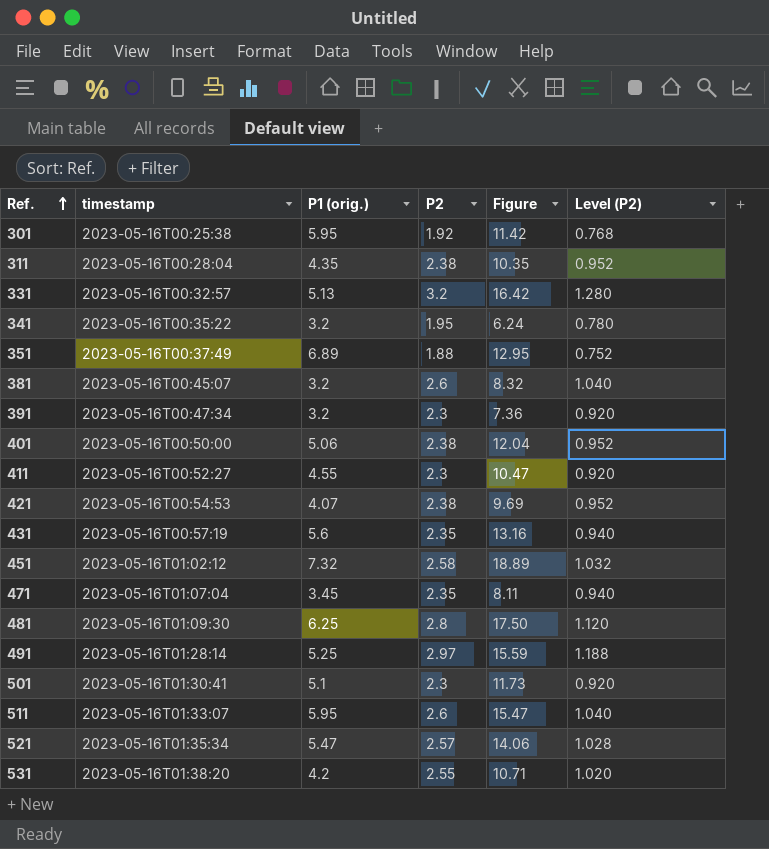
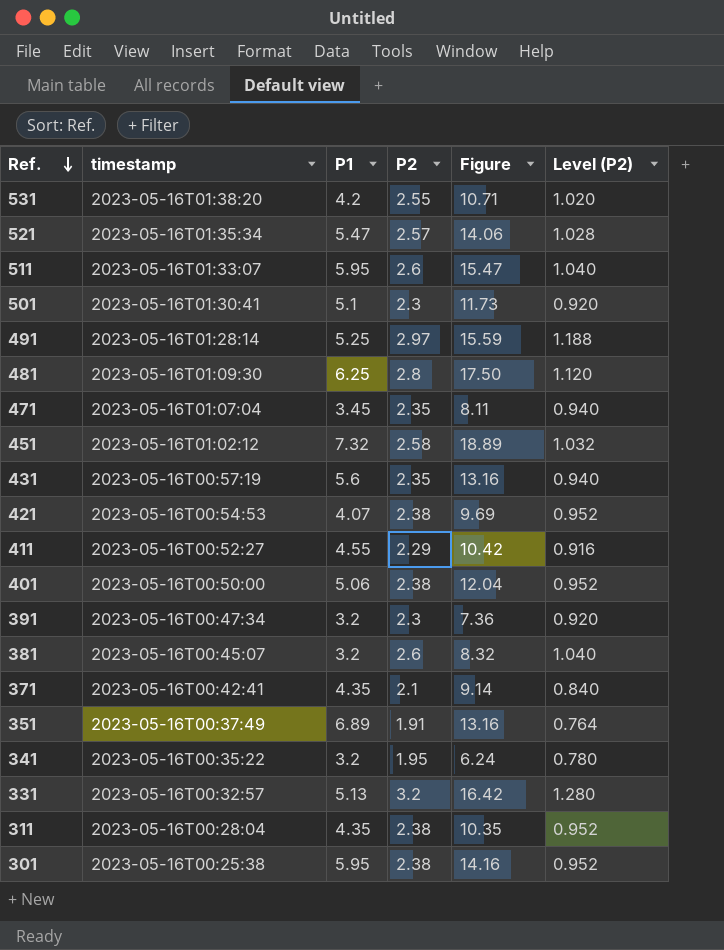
row order: Ref. ascending -> Ref. descending
column name: P1 (orig.) -> P1
411 | P2: 2.3 -> 2.29
411 | Figure: 10.47 -> 10.42
411 | Level (P2): 0.920 -> 0.916
row 371: none -> 2023-05-16T00:42:41 | 4.35 | 2.1 | 9.14 | 0.840
351 | P2: 1.88 -> 1.91
351 | Figure: 12.95 -> 13.16
351 | Level (P2): 0.752 -> 0.764
301 | P2: 1.92 -> 2.38
301 | Figure: 11.42 -> 14.16
301 | Level (P2): 0.768 -> 0.952

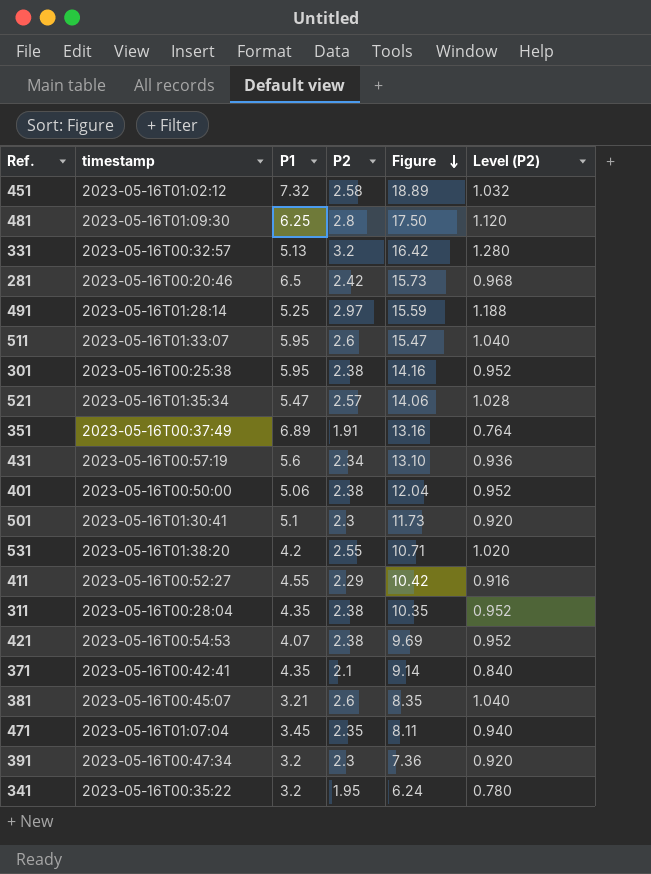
row order: Ref. descending -> Figure descending
row 281: none -> 2023-05-16T00:20:46 | 6.5 | 2.42 | 15.73 | 0.968
431 | P2: 2.35 -> 2.34
431 | Figure: 13.16 -> 13.10
431 | Level (P2): 0.940 -> 0.936
381 | P1: 3.2 -> 3.21
381 | Figure: 8.32 -> 8.35

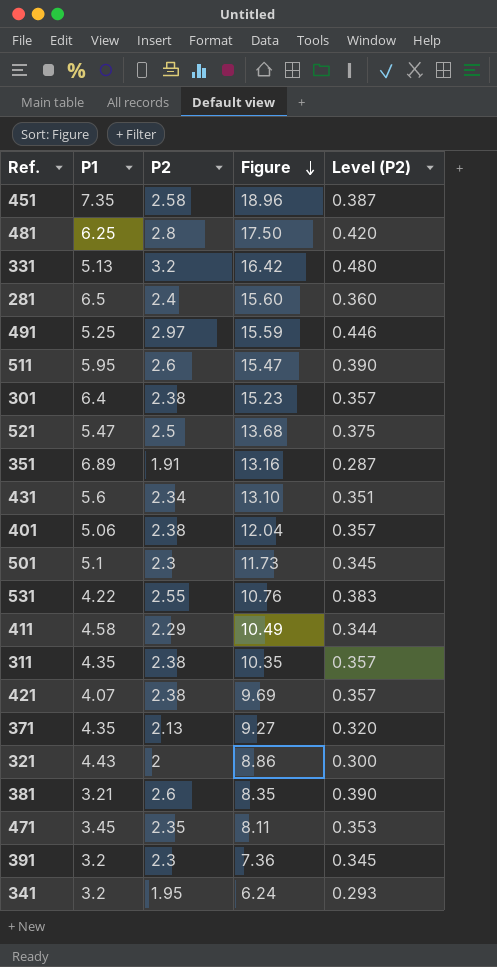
column timestamp | position: 2 -> none
column Level (P2) | formula: [P2] * 0.4 -> [P2] * 0.15
451 | P1: 7.32 -> 7.35
451 | Figure: 18.89 -> 18.96
281 | P2: 2.42 -> 2.4
281 | Figure: 15.73 -> 15.60
301 | P1: 5.95 -> 6.4
301 | Figure: 14.16 -> 15.23
521 | P2: 2.57 -> 2.5
521 | Figure: 14.06 -> 13.68
531 | P1: 4.2 -> 4.22
531 | Figure: 10.71 -> 10.76
411 | P1: 4.55 -> 4.58
411 | Figure: 10.42 -> 10.49
371 | P2: 2.1 -> 2.13
371 | Figure: 9.14 -> 9.27
row 321: none -> 4.43 | 2 | 8.86 | 0.300

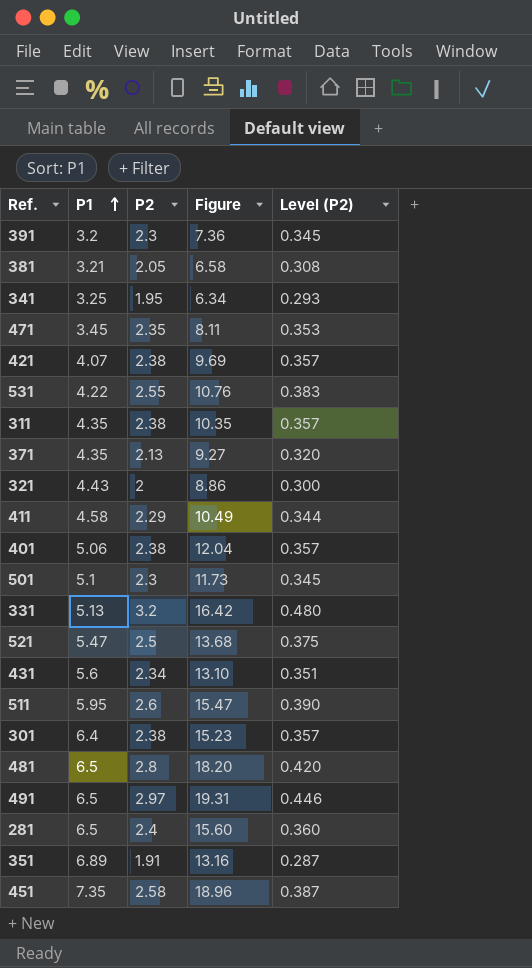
row order: Figure descending -> P1 ascending
381 | P2: 2.6 -> 2.05
381 | Figure: 8.35 -> 6.58
381 | Level (P2): 0.390 -> 0.308
341 | P1: 3.2 -> 3.25
341 | Figure: 6.24 -> 6.34
481 | P1: 6.25 -> 6.5
481 | Figure: 17.50 -> 18.20
491 | P1: 5.25 -> 6.5
491 | Figure: 15.59 -> 19.31

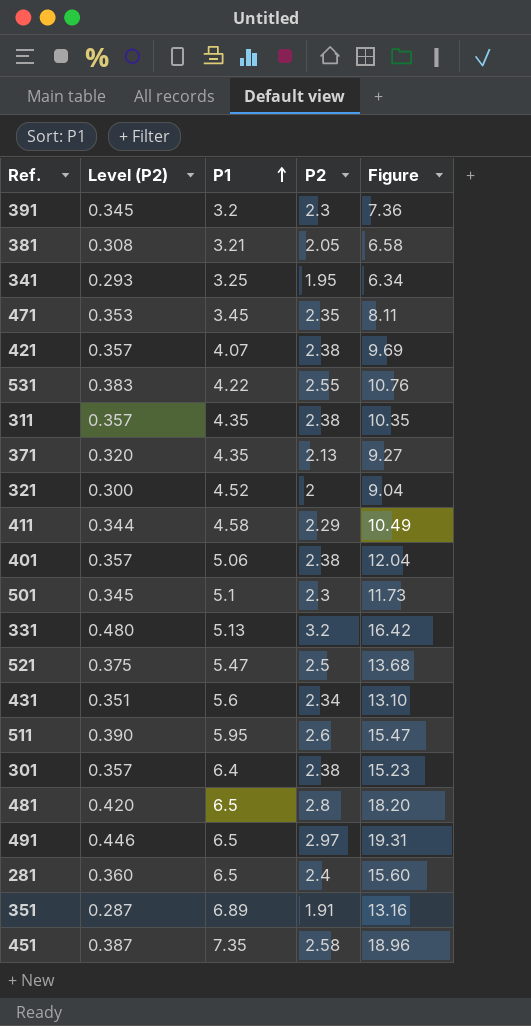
column Level (P2) | position: 5 -> 2
321 | P1: 4.43 -> 4.52
321 | Figure: 8.86 -> 9.04

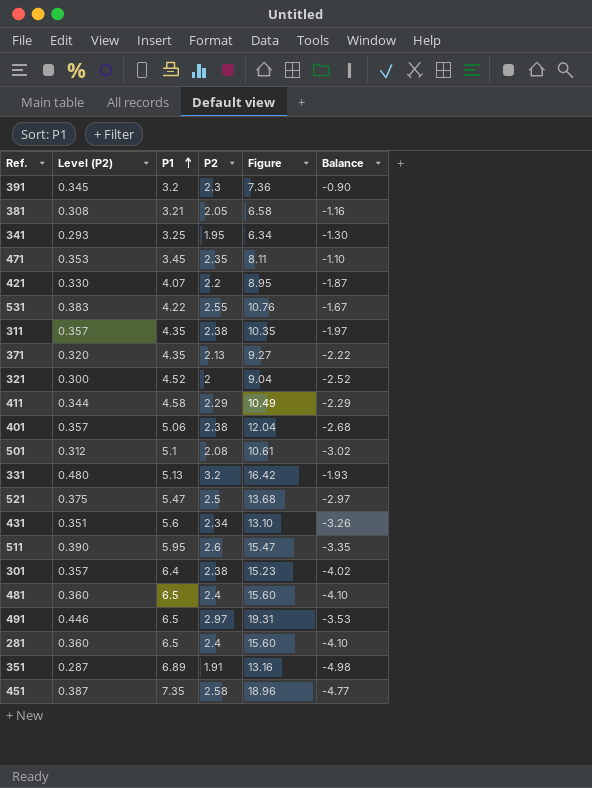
column Balance | formula: none -> [P2] - [P1]
421 | Level (P2): 0.357 -> 0.330
421 | P2: 2.38 -> 2.2
421 | Figure: 9.69 -> 8.95
501 | Level (P2): 0.345 -> 0.312
501 | P2: 2.3 -> 2.08
501 | Figure: 11.73 -> 10.61
481 | Level (P2): 0.420 -> 0.360
481 | P2: 2.8 -> 2.4
481 | Figure: 18.20 -> 15.60

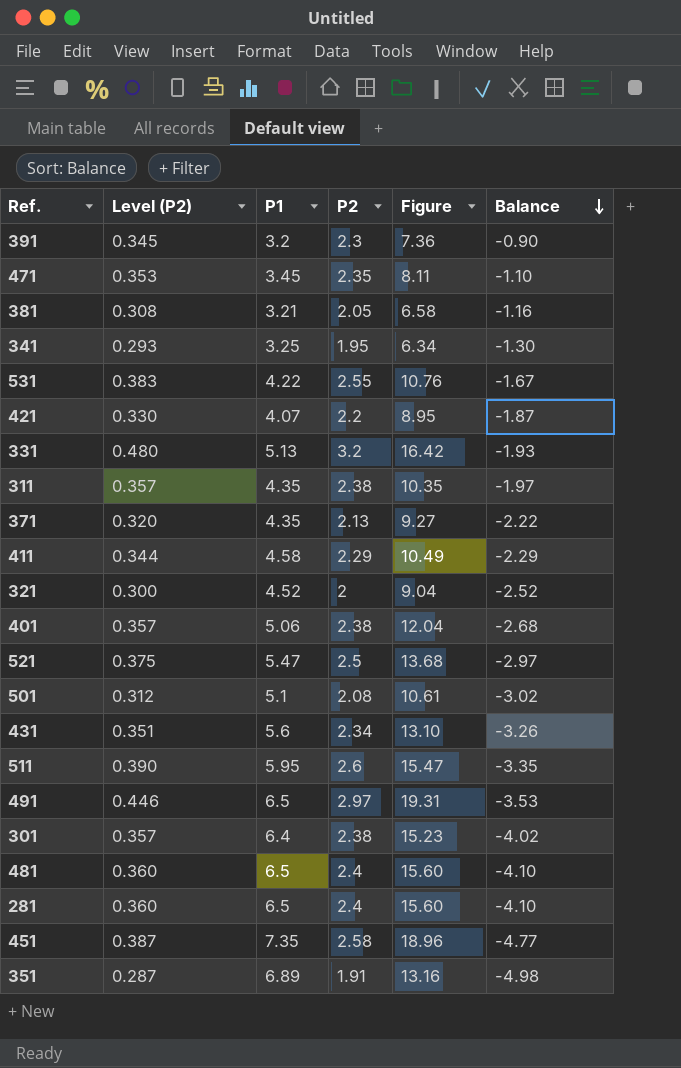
row order: P1 ascending -> Balance descending

